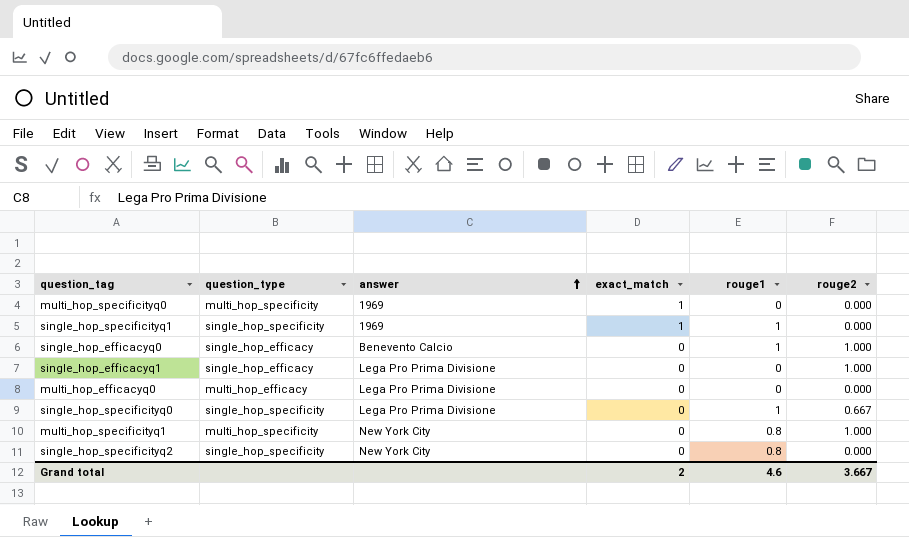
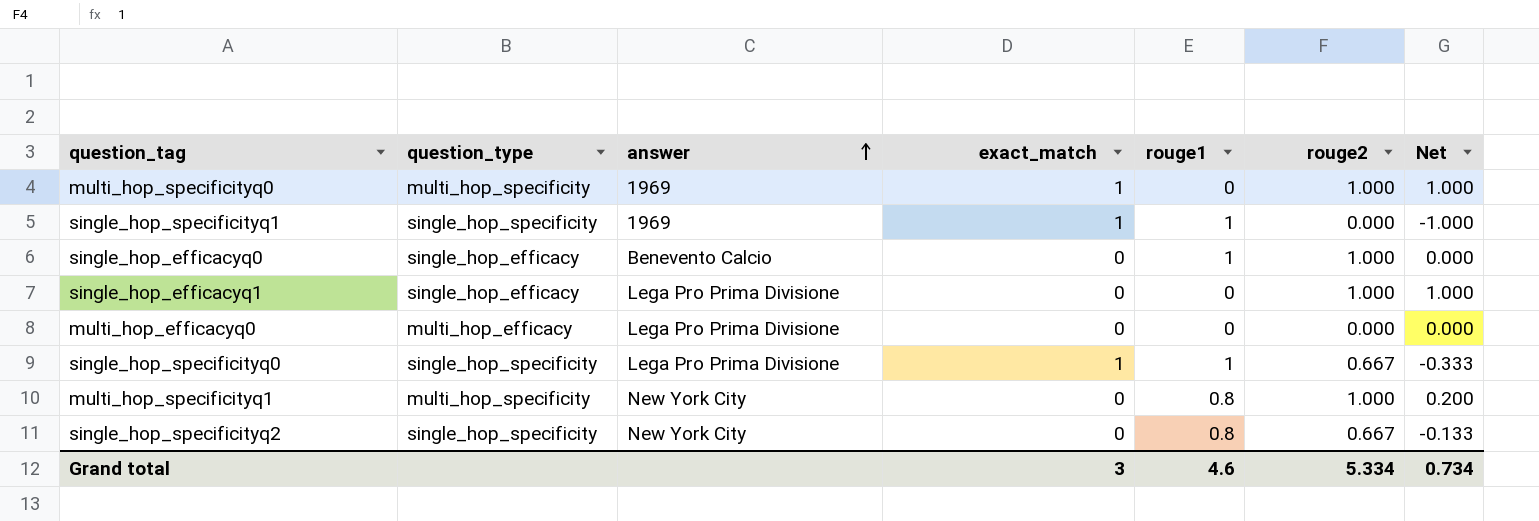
column Net | formula: none -> [rouge2] - [rouge1]
multi_hop_specificityq0 | rouge2: 0.000 -> 1.000
single_hop_specificityq0 | exact_match: 0 -> 1
single_hop_specificityq2 | rouge2: 0.000 -> 0.667
Grand total | exact_match: 2 -> 3
Grand total | rouge2: 3.667 -> 5.334

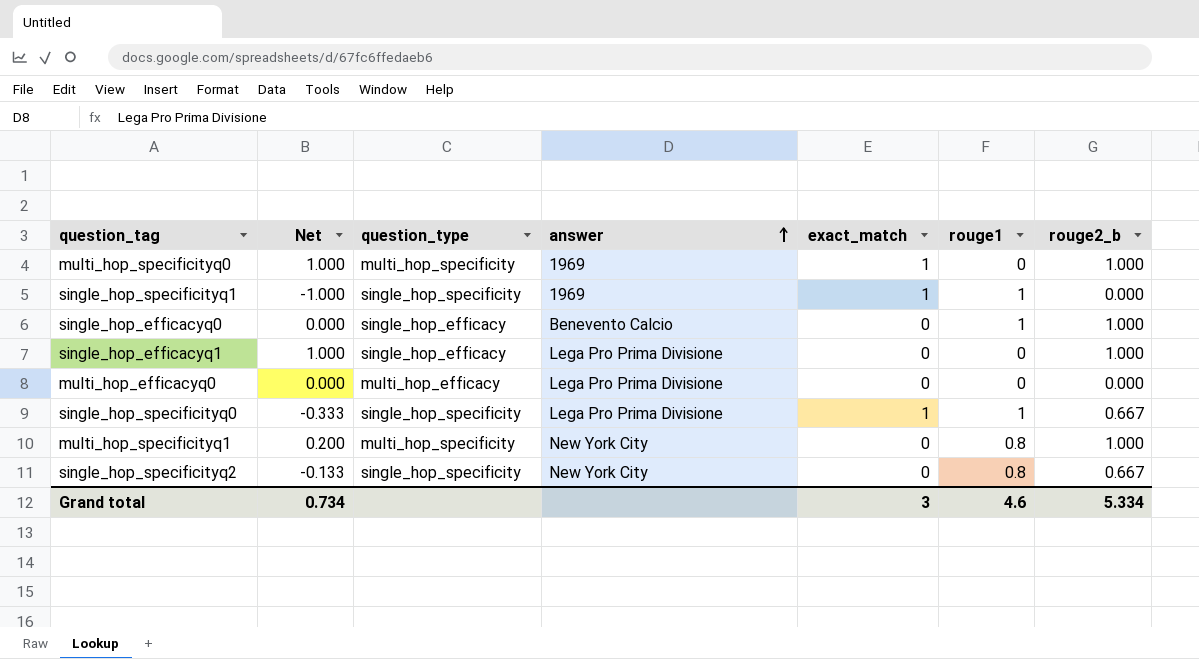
column Net | position: 7 -> 2
column name: rouge2 -> rouge2_b

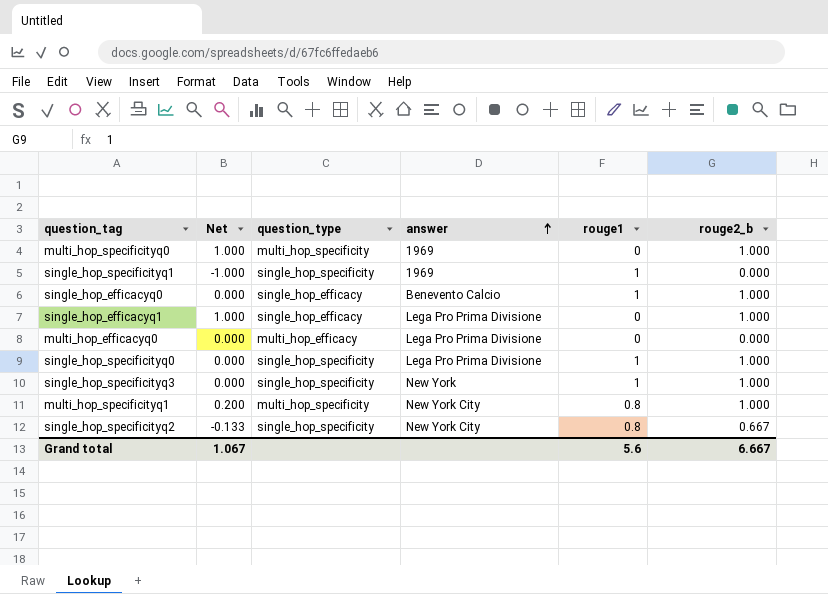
column exact_match | position: 5 -> none
single_hop_specificityq0 | Net: -0.333 -> 0.000
single_hop_specificityq0 | rouge2_b: 0.667 -> 1.000
row single_hop_specificityq3: none -> 0.000 | single_hop_specificity | New York | 1 | 1.000
Grand total | Net: 0.734 -> 1.067
Grand total | rouge1: 4.6 -> 5.6
Grand total | rouge2_b: 5.334 -> 6.667

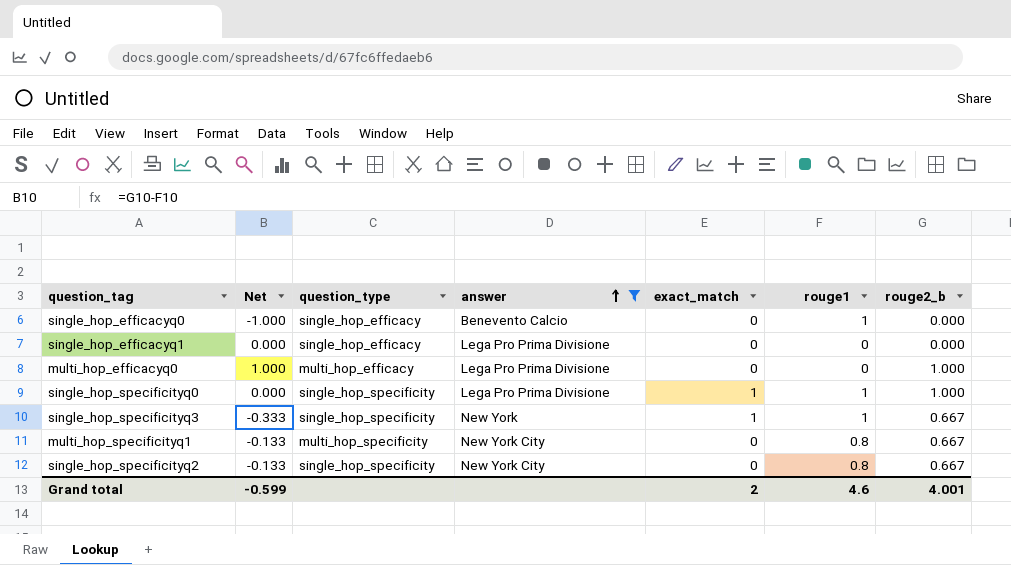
filter: none -> answer != 1969
column exact_match | position: none -> 5
single_hop_efficacyq0 | Net: 0.000 -> -1.000
single_hop_efficacyq0 | rouge2_b: 1.000 -> 0.000
single_hop_efficacyq1 | Net: 1.000 -> 0.000
single_hop_efficacyq1 | rouge2_b: 1.000 -> 0.000
multi_hop_efficacyq0 | Net: 0.000 -> 1.000
multi_hop_efficacyq0 | rouge2_b: 0.000 -> 1.000
single_hop_specificityq3 | Net: 0.000 -> -0.333
single_hop_specificityq3 | rouge2_b: 1.000 -> 0.667
multi_hop_specificityq1 | Net: 0.200 -> -0.133
multi_hop_specificityq1 | rouge2_b: 1.000 -> 0.667
Grand total | Net: 1.067 -> -0.599
Grand total | rouge1: 5.6 -> 4.6
Grand total | rouge2_b: 6.667 -> 4.001

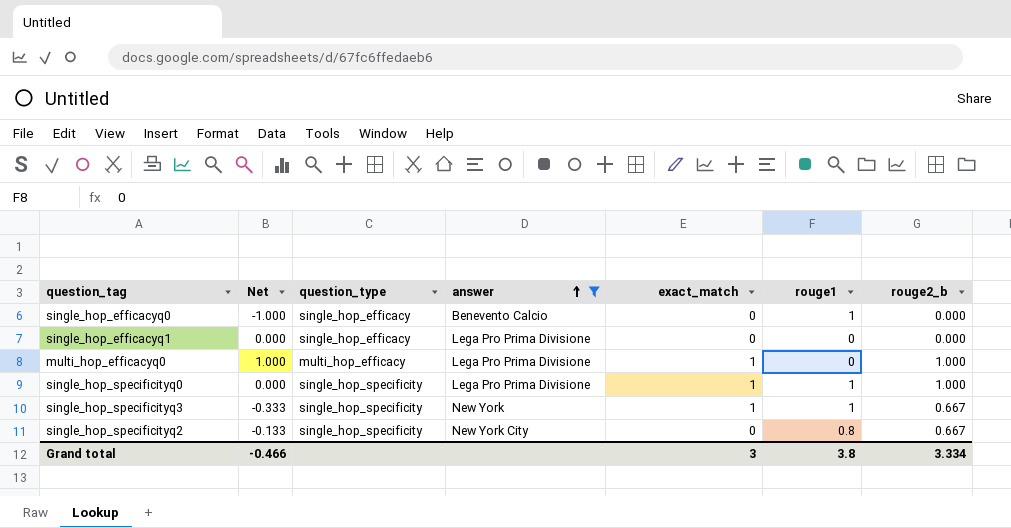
row multi_hop_specificityq1: -0.133 | multi_hop_specificity | New York City | 0 | 0.8 | 0.667 -> none
multi_hop_efficacyq0 | exact_match: 0 -> 1
Grand total | Net: -0.599 -> -0.466
Grand total | exact_match: 2 -> 3
Grand total | rouge1: 4.6 -> 3.8
Grand total | rouge2_b: 4.001 -> 3.334

